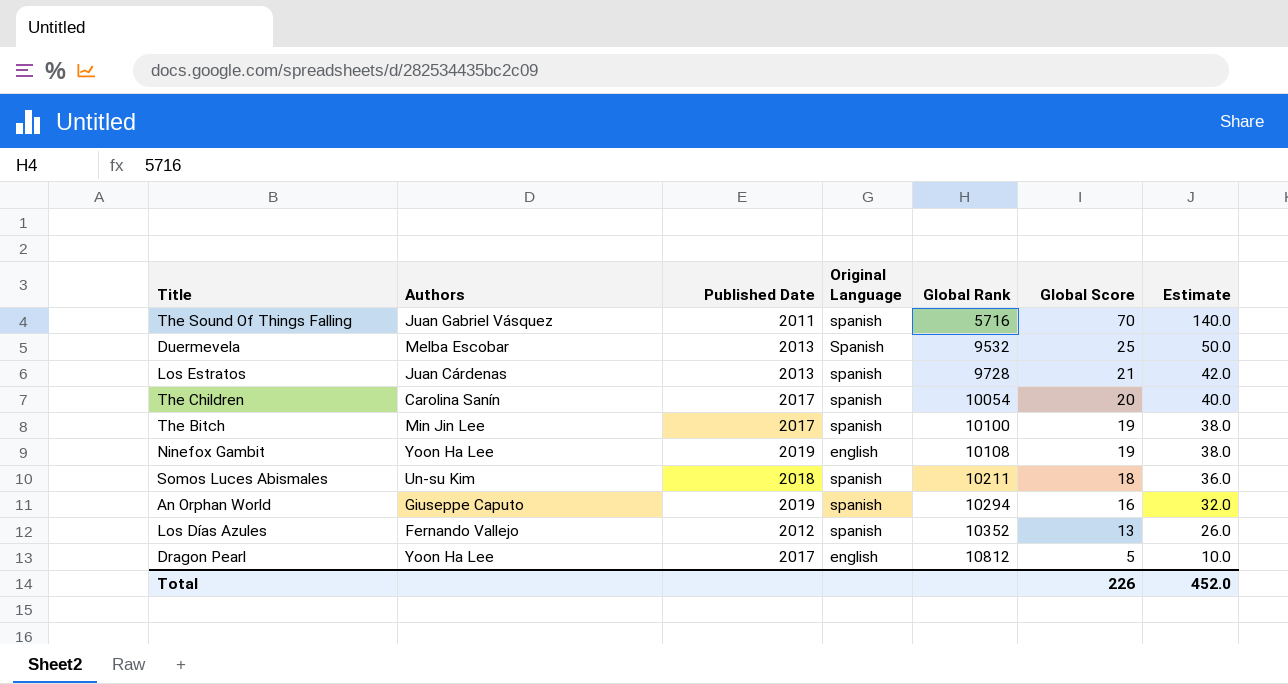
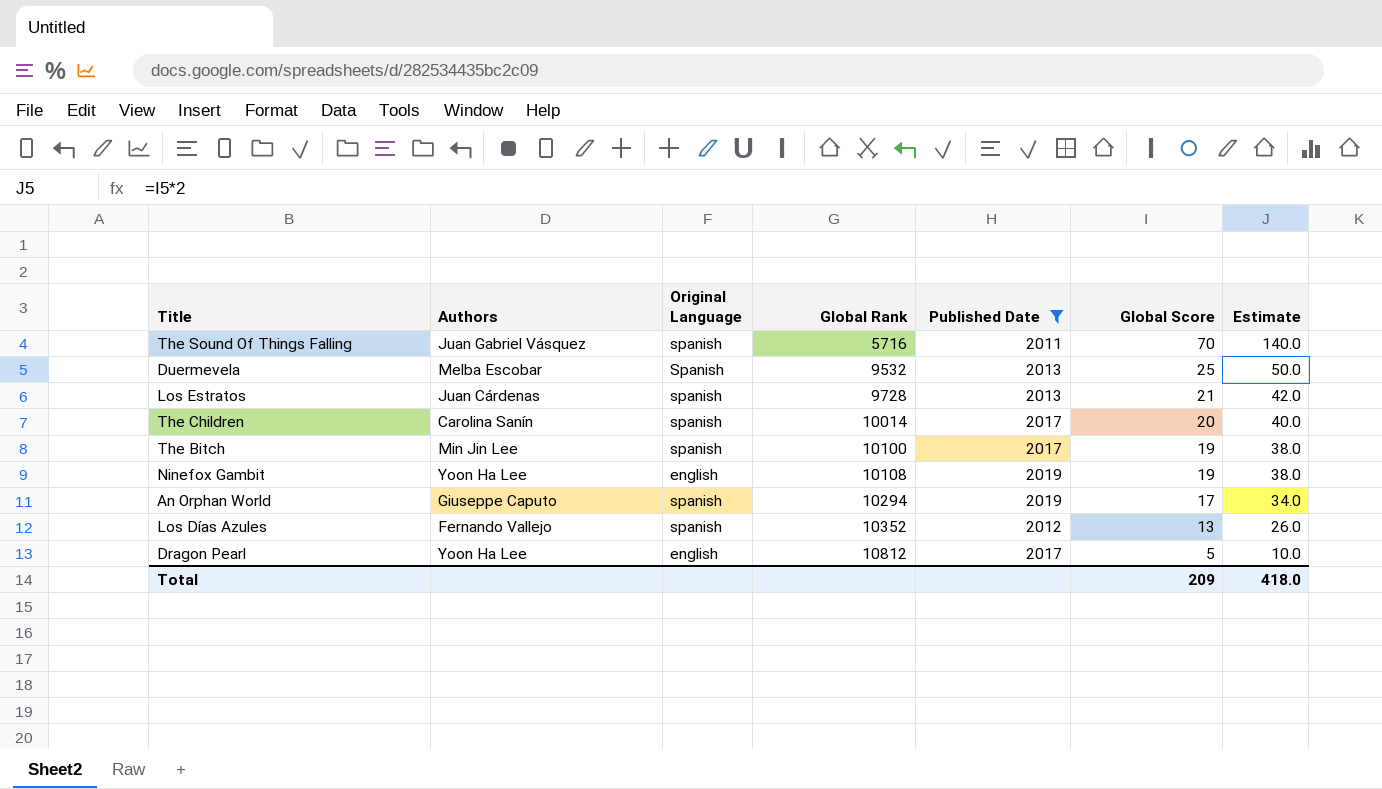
filter: none -> Published Date != 2018
column Published Date | position: 3 -> 5
The Children | Global Rank: 10054 -> 10014
An Orphan World | Global Score: 16 -> 17
An Orphan World | Estimate: 32.0 -> 34.0
Total | Global Score: 226 -> 209
Total | Estimate: 452.0 -> 418.0

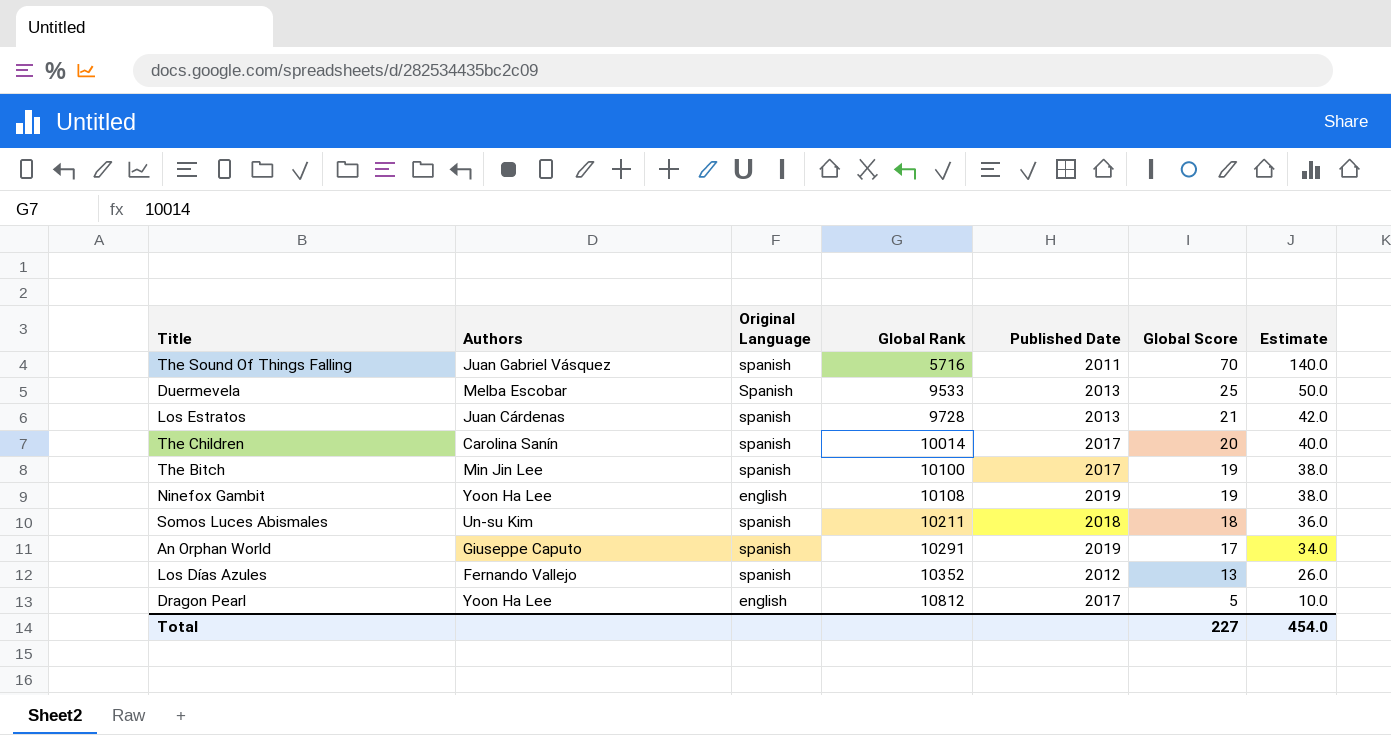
filter: Published Date != 2018 -> none
Duermevela | Global Rank: 9532 -> 9533
An Orphan World | Global Rank: 10294 -> 10291
Total | Global Score: 209 -> 227
Total | Estimate: 418.0 -> 454.0

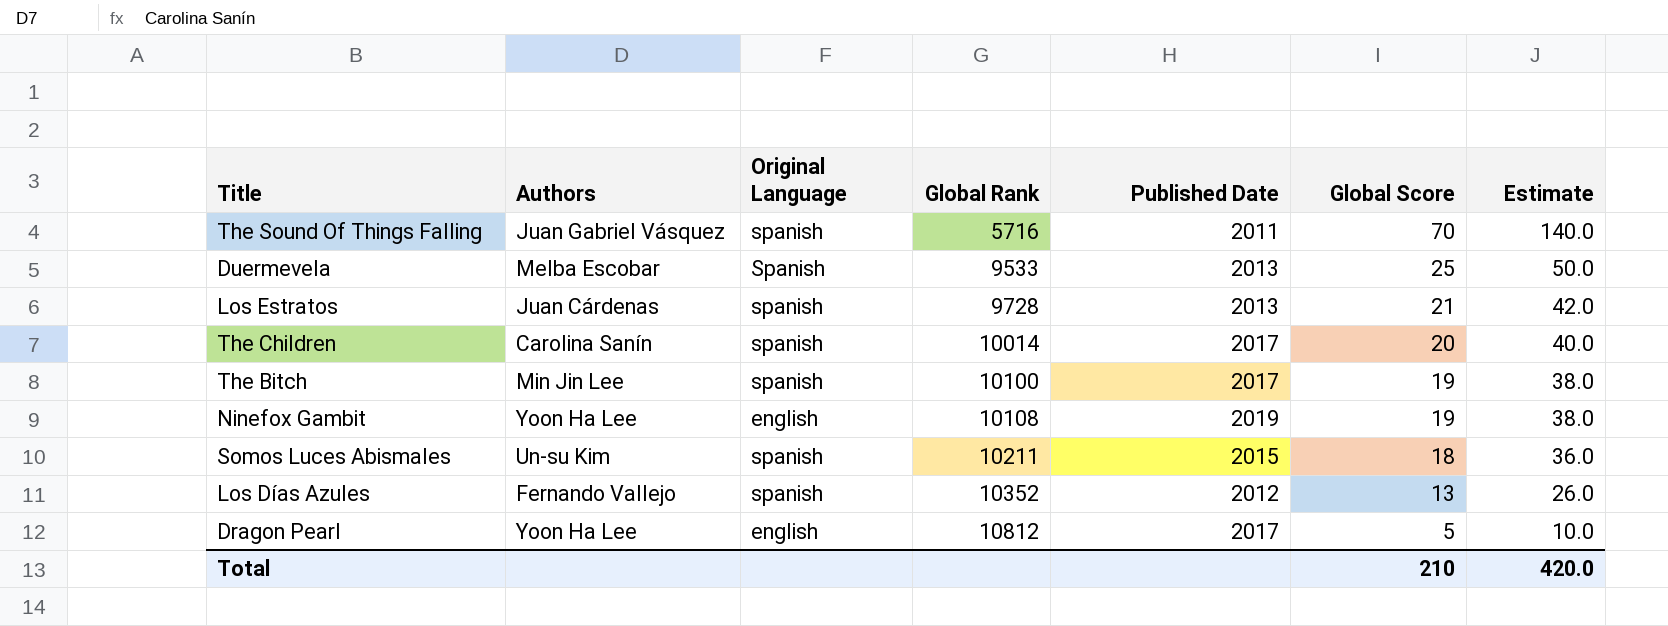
row An Orphan World: Giuseppe Caputo | spanish | 10291 | 2019 | 17 | 34.0 -> none
Somos Luces Abismales | Published Date: 2018 -> 2015
Total | Global Score: 227 -> 210
Total | Estimate: 454.0 -> 420.0

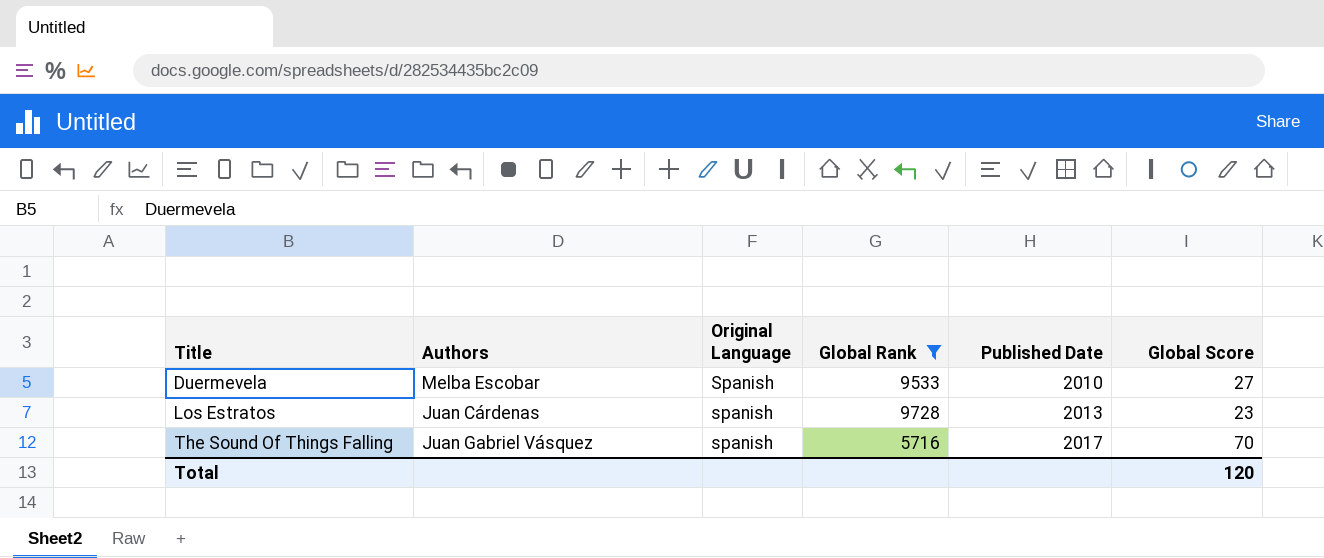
filter: none -> Global Rank <= 9728
row order: Global Rank ascending -> Title ascending
column Estimate | formula: [Global Score] * 2 -> none
Duermevela | Published Date: 2013 -> 2010
Duermevela | Global Score: 25 -> 27
Los Estratos | Global Score: 21 -> 23
The Sound Of Things Falling | Published Date: 2011 -> 2017
Total | Global Score: 210 -> 120

